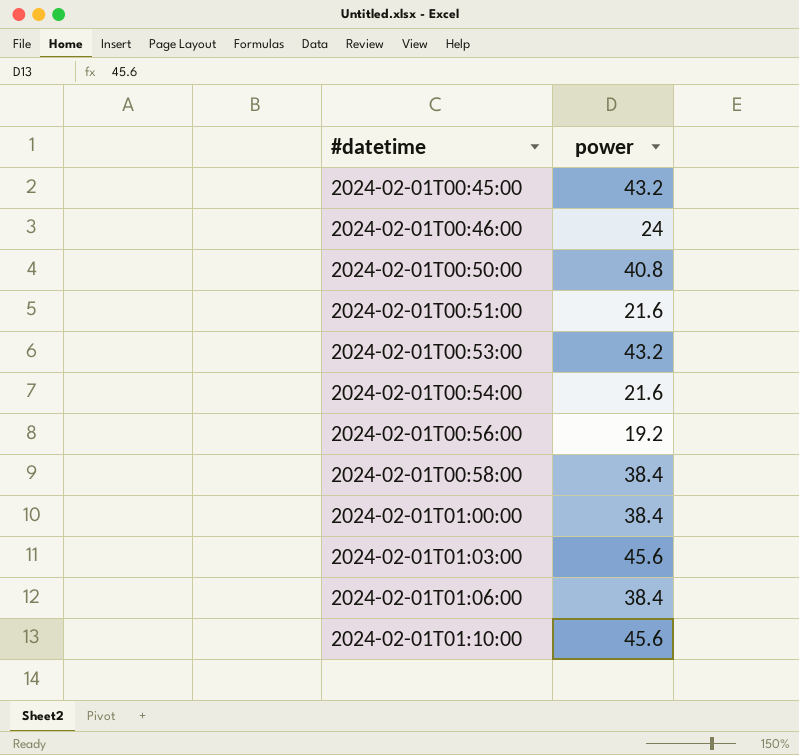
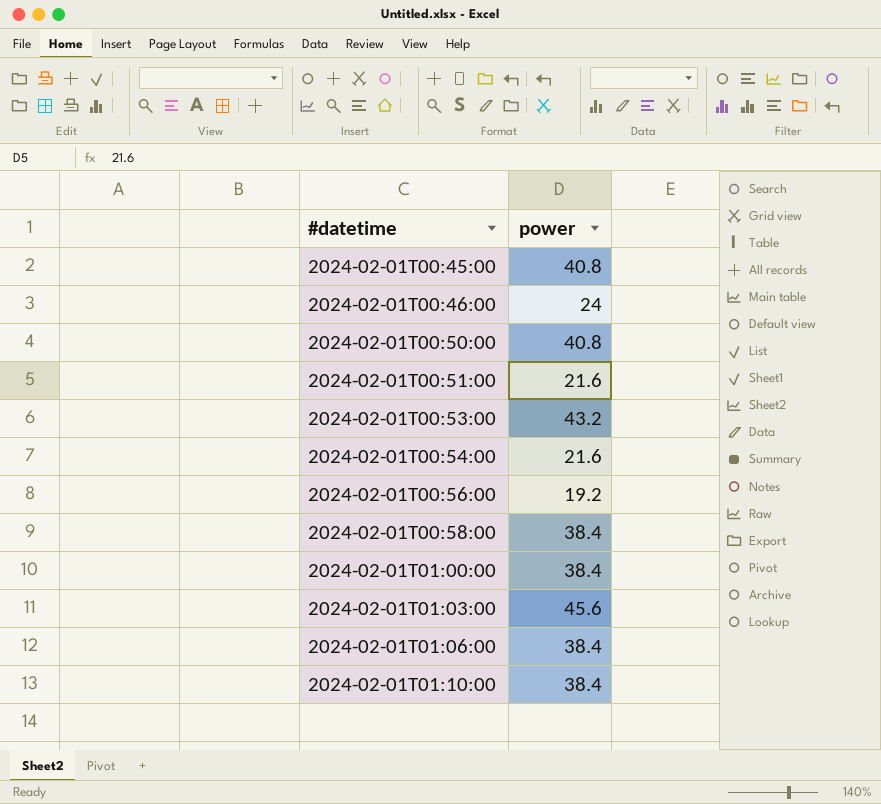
2024-02-01T00:45:00 | power: 43.2 -> 40.8
2024-02-01T01:10:00 | power: 45.6 -> 38.4

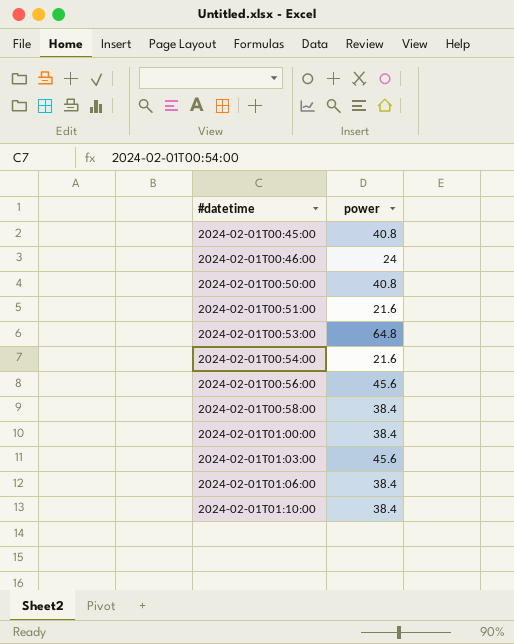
2024-02-01T00:53:00 | power: 43.2 -> 64.8
2024-02-01T00:56:00 | power: 19.2 -> 45.6

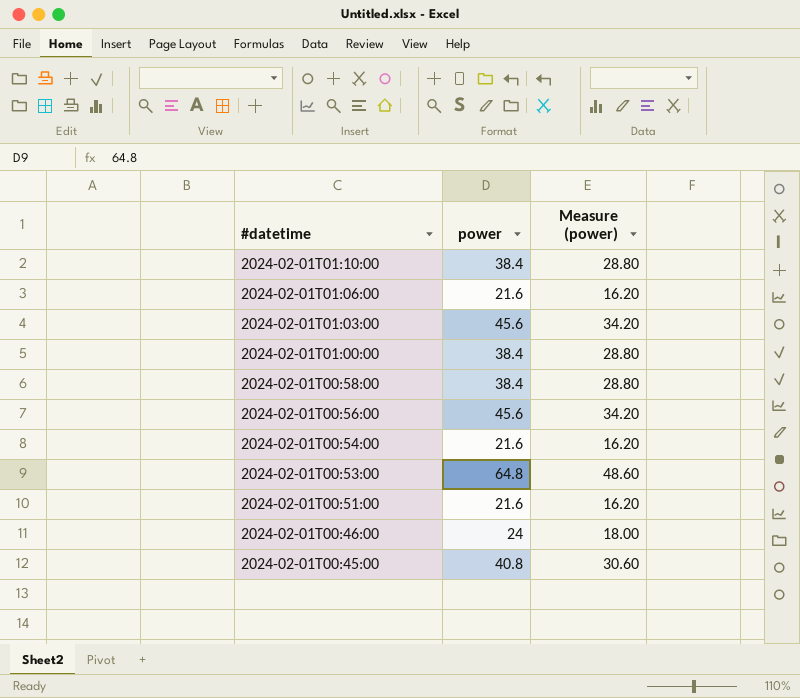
row order: #datetime ascending -> #datetime descending
column Measure (power) | formula: none -> [power] * 0.75
row 2024-02-01T00:50:00: 40.8 -> none
2024-02-01T01:06:00 | power: 38.4 -> 21.6

